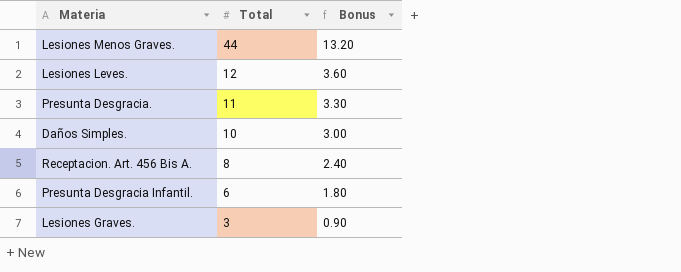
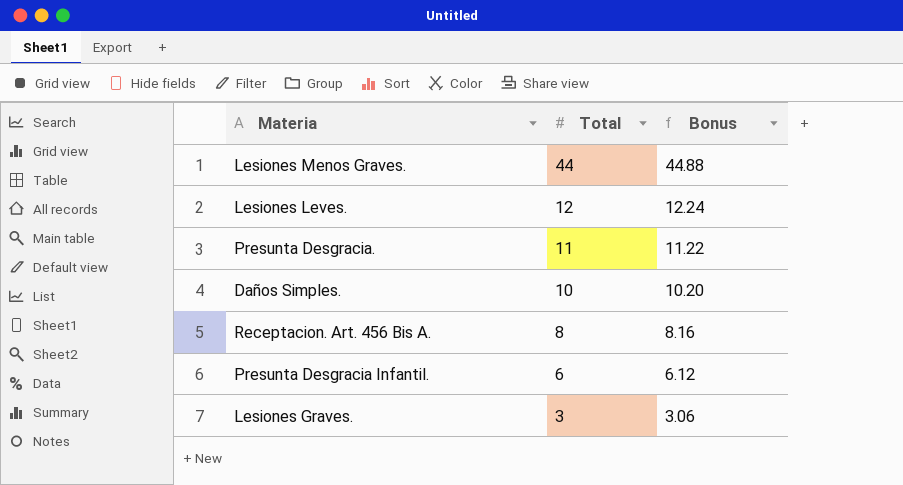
column Bonus | formula: [Total] * 0.3 -> [Total] * 1.02

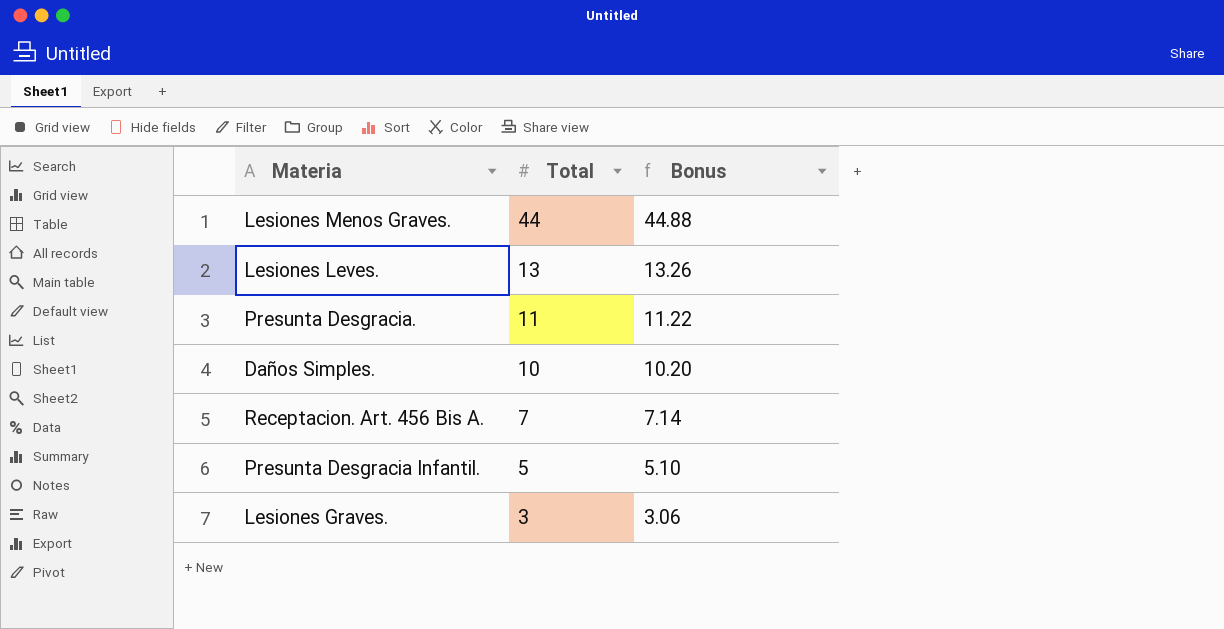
Lesiones Leves. | Total: 12 -> 13
Lesiones Leves. | Bonus: 12.24 -> 13.26
Receptacion. Art. 456 Bis A. | Total: 8 -> 7
Receptacion. Art. 456 Bis A. | Bonus: 8.16 -> 7.14
Presunta Desgracia Infantil. | Total: 6 -> 5
Presunta Desgracia Infantil. | Bonus: 6.12 -> 5.10

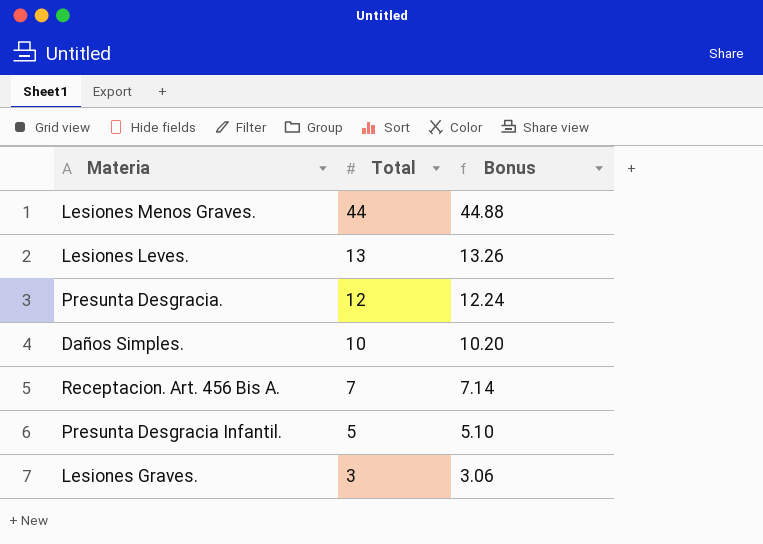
Presunta Desgracia. | Total: 11 -> 12
Presunta Desgracia. | Bonus: 11.22 -> 12.24

